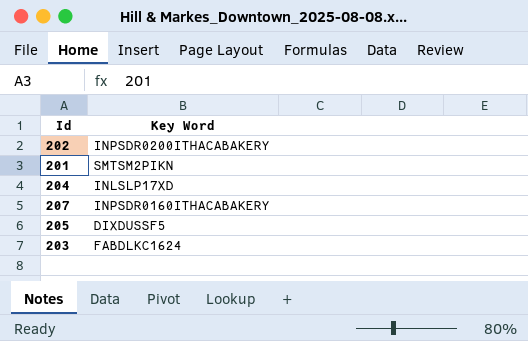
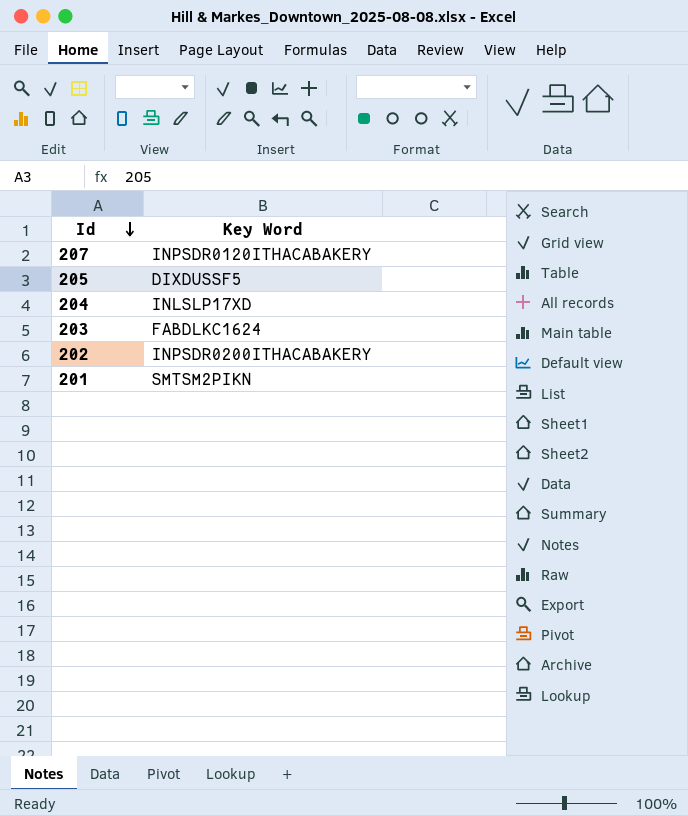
row order: none -> Id descending
207 | Key Word: INPSDR0160ITHACABAKERY -> INPSDR0120ITHACABAKERY

